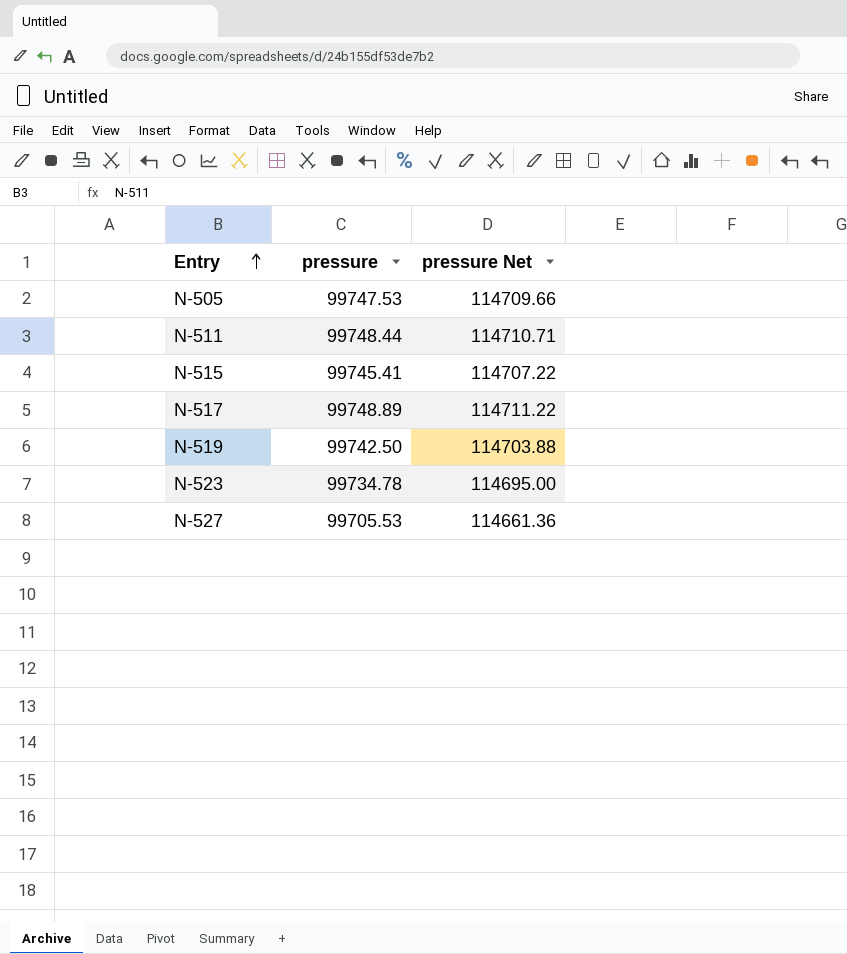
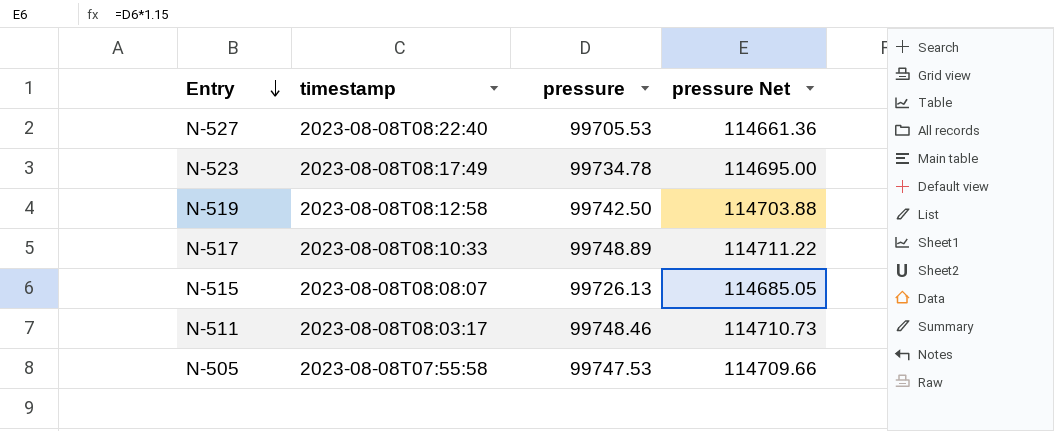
row order: Entry ascending -> Entry descending
column timestamp | position: none -> 2
N-515 | pressure: 99745.41 -> 99726.13
N-515 | pressure Net: 114707.22 -> 114685.05
N-511 | pressure: 99748.44 -> 99748.46
N-511 | pressure Net: 114710.71 -> 114710.73

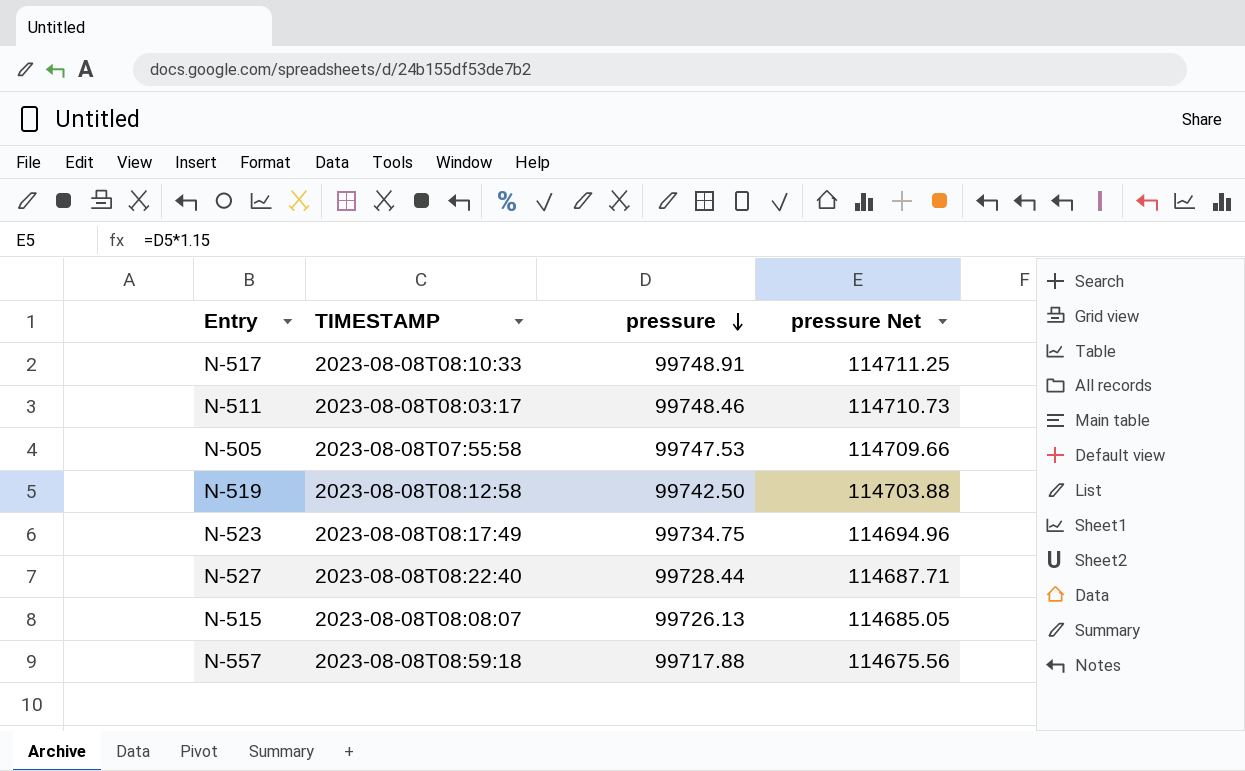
row order: Entry descending -> pressure descending
column name: timestamp -> TIMESTAMP
N-517 | pressure: 99748.89 -> 99748.91
N-517 | pressure Net: 114711.22 -> 114711.25
N-523 | pressure: 99734.78 -> 99734.75
N-523 | pressure Net: 114695.00 -> 114694.96
N-527 | pressure: 99705.53 -> 99728.44
N-527 | pressure Net: 114661.36 -> 114687.71
row N-557: none -> 2023-08-08T08:59:18 | 99717.88 | 114675.56

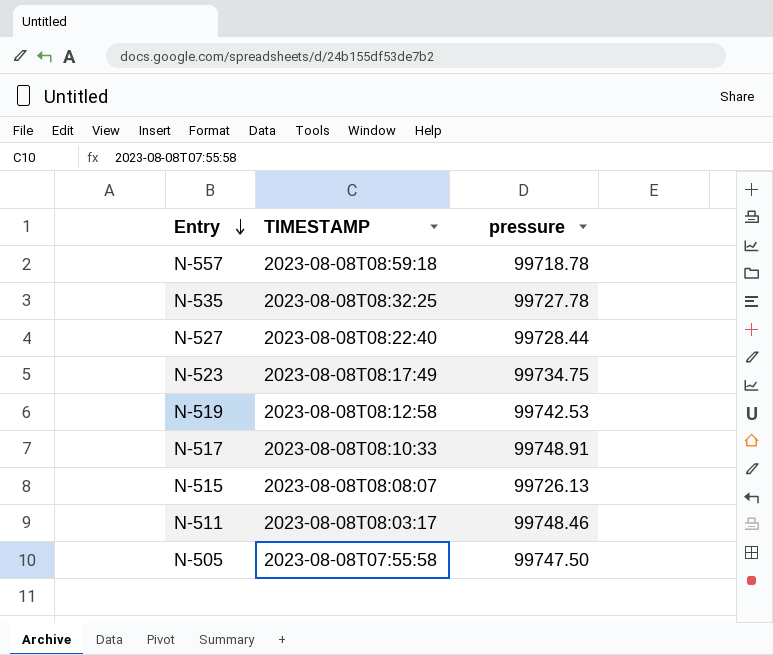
row order: pressure descending -> Entry descending
column pressure Net | formula: [pressure] * 1.15 -> none
N-557 | pressure: 99717.88 -> 99718.78
row N-535: none -> 2023-08-08T08:32:25 | 99727.78
N-519 | pressure: 99742.50 -> 99742.53
N-505 | pressure: 99747.53 -> 99747.50

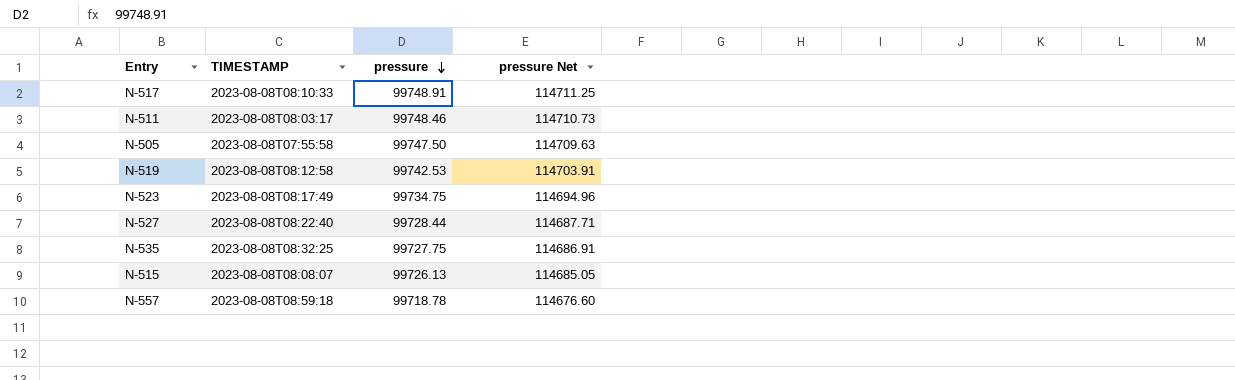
row order: Entry descending -> pressure descending
column pressure Net | formula: none -> [pressure] * 1.15
N-535 | pressure: 99727.78 -> 99727.75

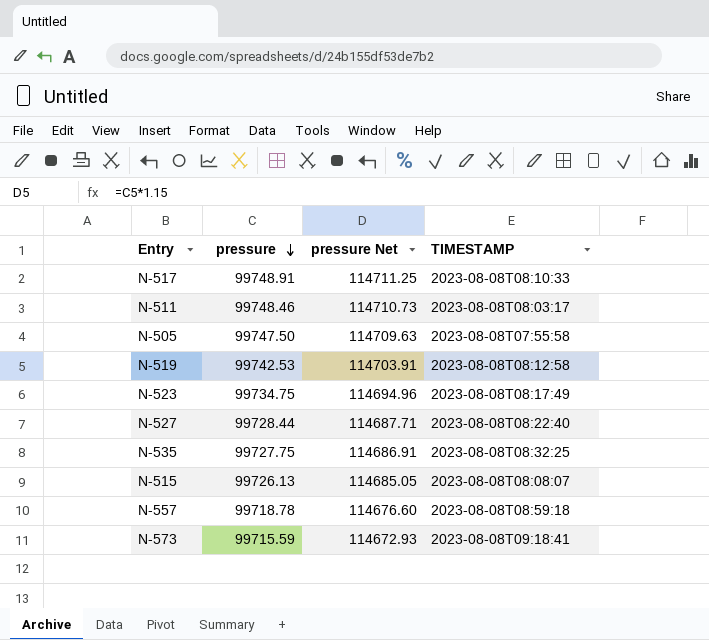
column TIMESTAMP | position: 2 -> 4
row N-573: none -> 99715.59 | 114672.93 | 2023-08-08T09:18:41

